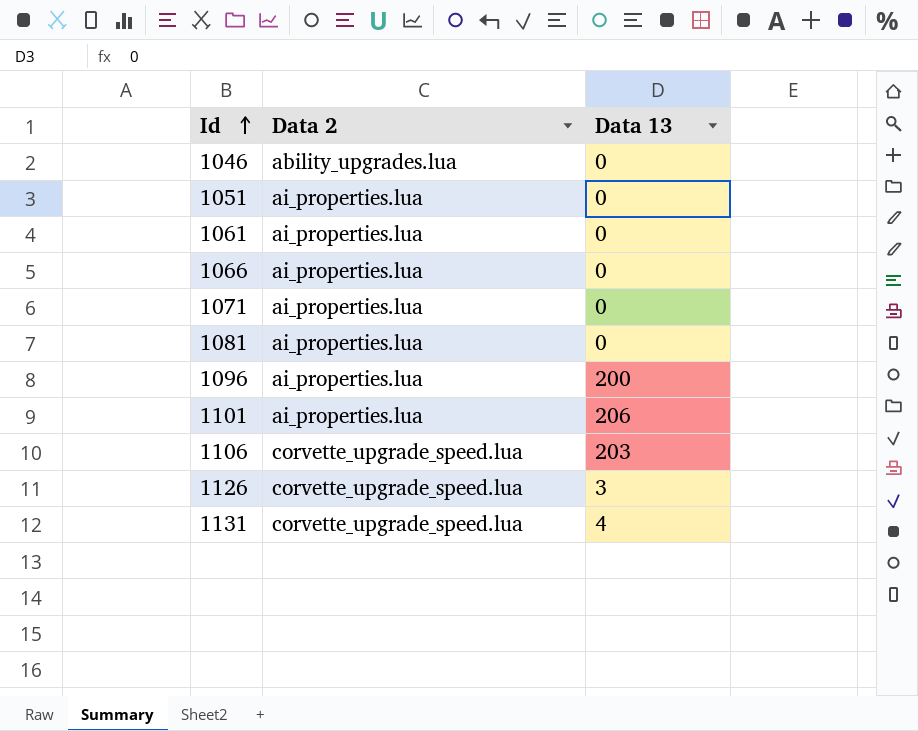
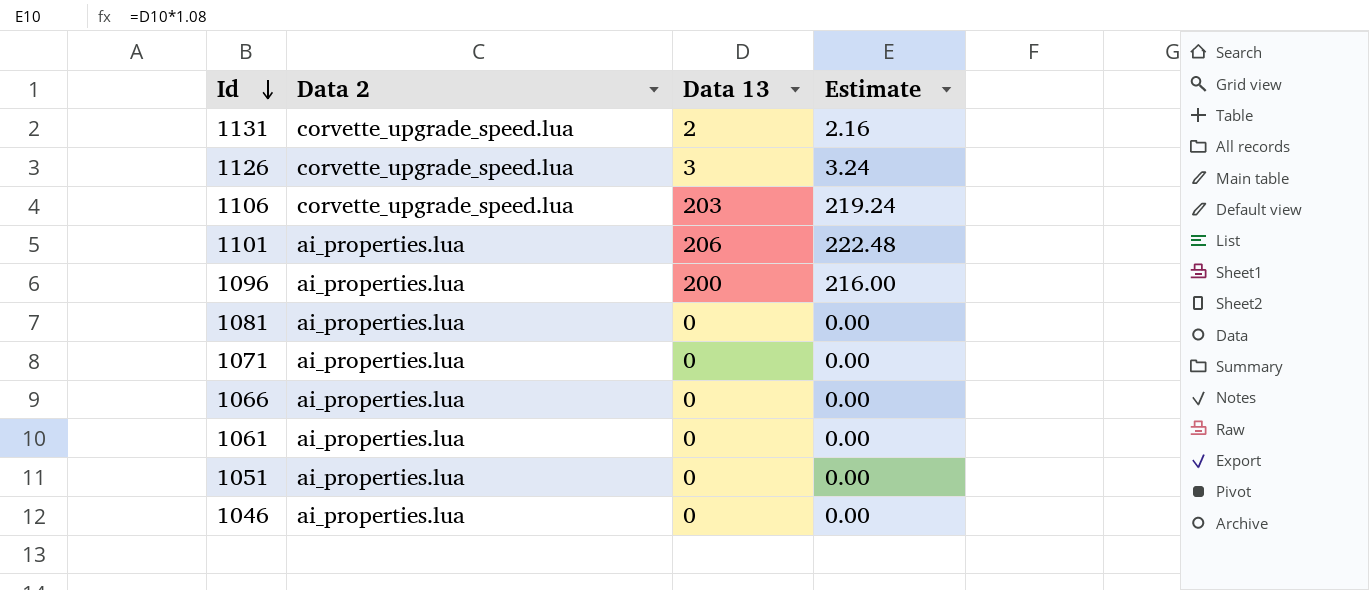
row order: Id ascending -> Id descending
column Estimate | formula: none -> [Data 13] * 1.08
1131 | Data 13: 4 -> 2
1046 | Data 2: ability_upgrades.lua -> ai_properties.lua

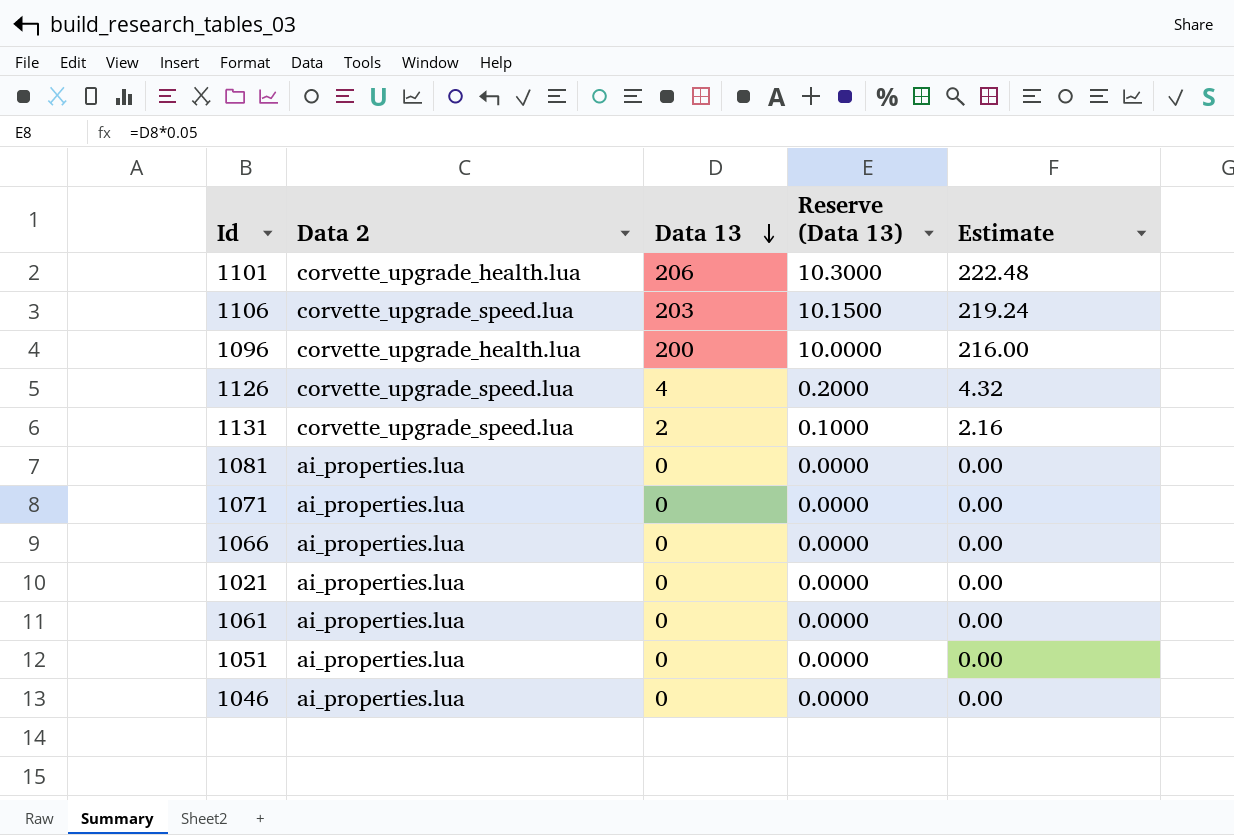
row order: Id descending -> Data 13 descending
column Reserve (Data 13) | formula: none -> [Data 13] * 0.05
1101 | Data 2: ai_properties.lua -> corvette_upgrade_health.lua
1096 | Data 2: ai_properties.lua -> corvette_upgrade_health.lua
1126 | Data 13: 3 -> 4
1126 | Estimate: 3.24 -> 4.32
row 1021: none -> ai_properties.lua | 0 | 0.0000 | 0.00

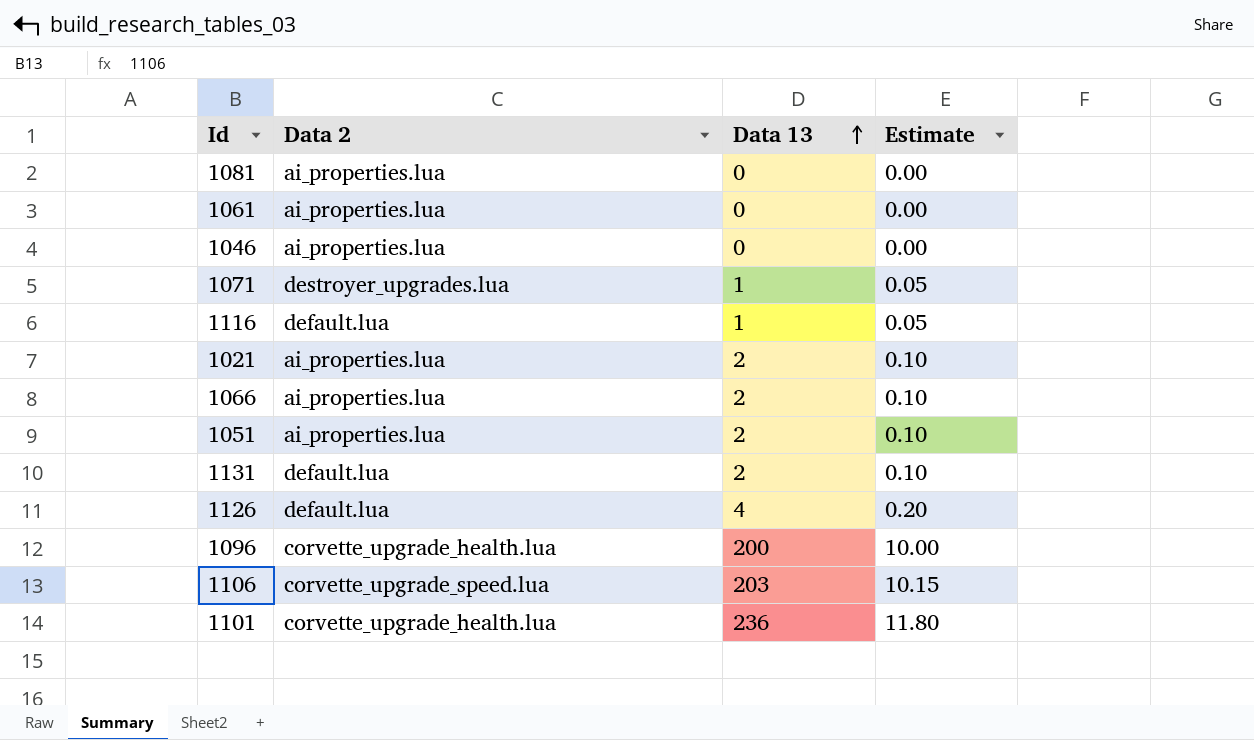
row order: Data 13 descending -> Data 13 ascending
column Reserve (Data 13) | formula: [Data 13] * 0.05 -> none
column Estimate | formula: [Data 13] * 1.08 -> [Data 13] * 0.05
1071 | Data 2: ai_properties.lua -> destroyer_upgrades.lua
1071 | Data 13: 0 -> 1
row 1116: none -> default.lua | 1 | 0.05
1021 | Data 13: 0 -> 2
1066 | Data 13: 0 -> 2
1051 | Data 13: 0 -> 2
1131 | Data 2: corvette_upgrade_speed.lua -> default.lua
1126 | Data 2: corvette_upgrade_speed.lua -> default.lua
1101 | Data 13: 206 -> 236

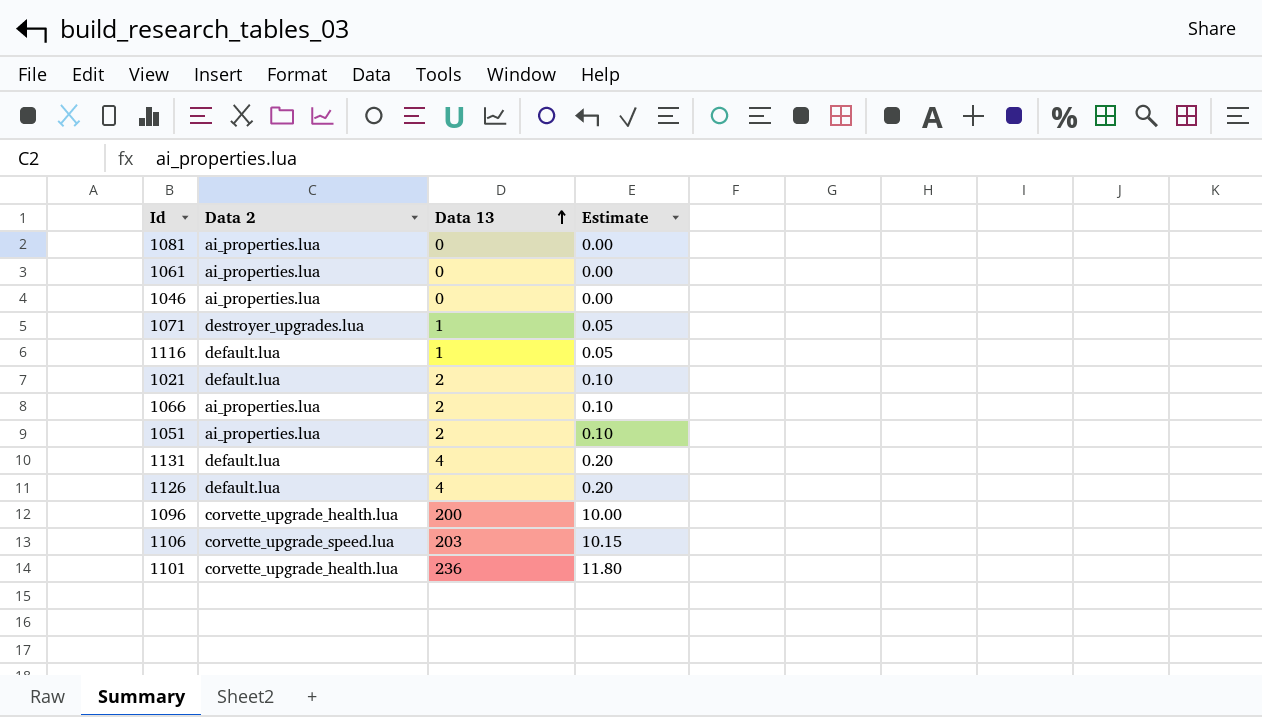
1021 | Data 2: ai_properties.lua -> default.lua
1131 | Data 13: 2 -> 4
1131 | Estimate: 0.10 -> 0.20

